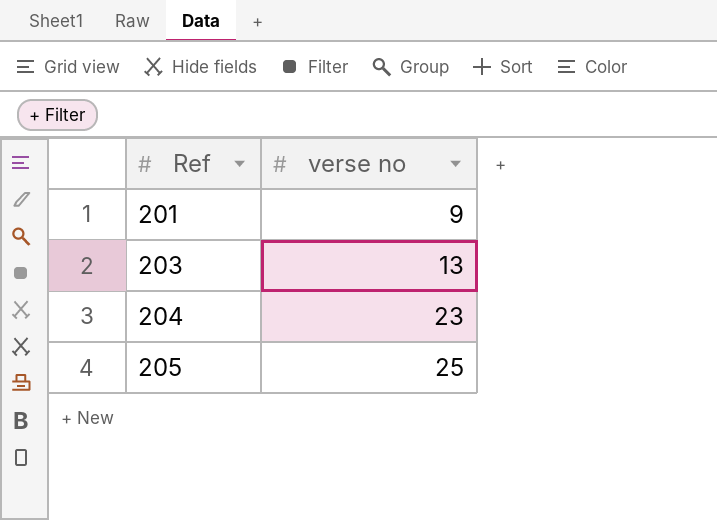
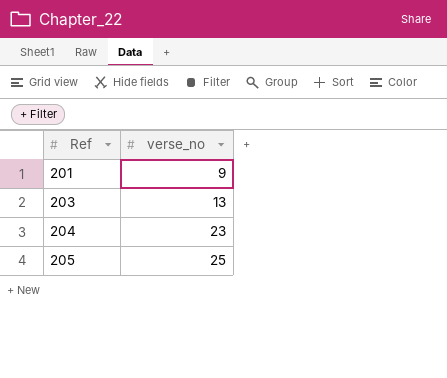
column name: verse no -> verse_no

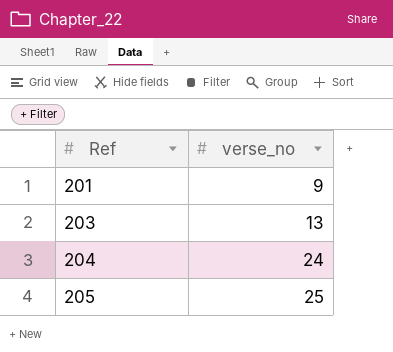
204 | verse_no: 23 -> 24

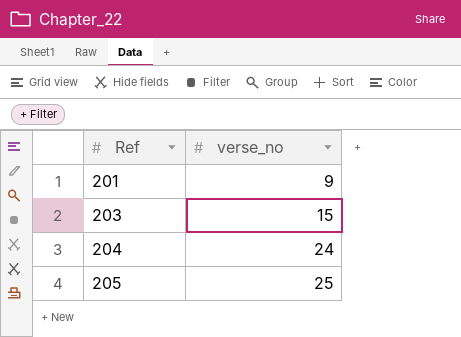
203 | verse_no: 13 -> 15

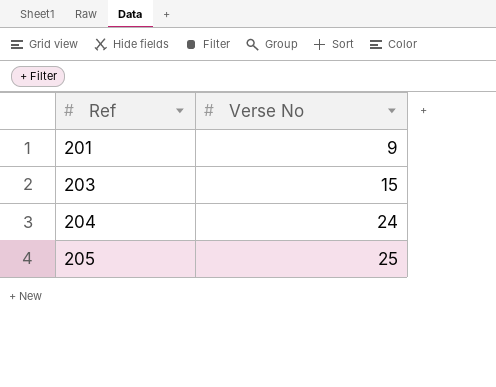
column name: verse_no -> Verse No

